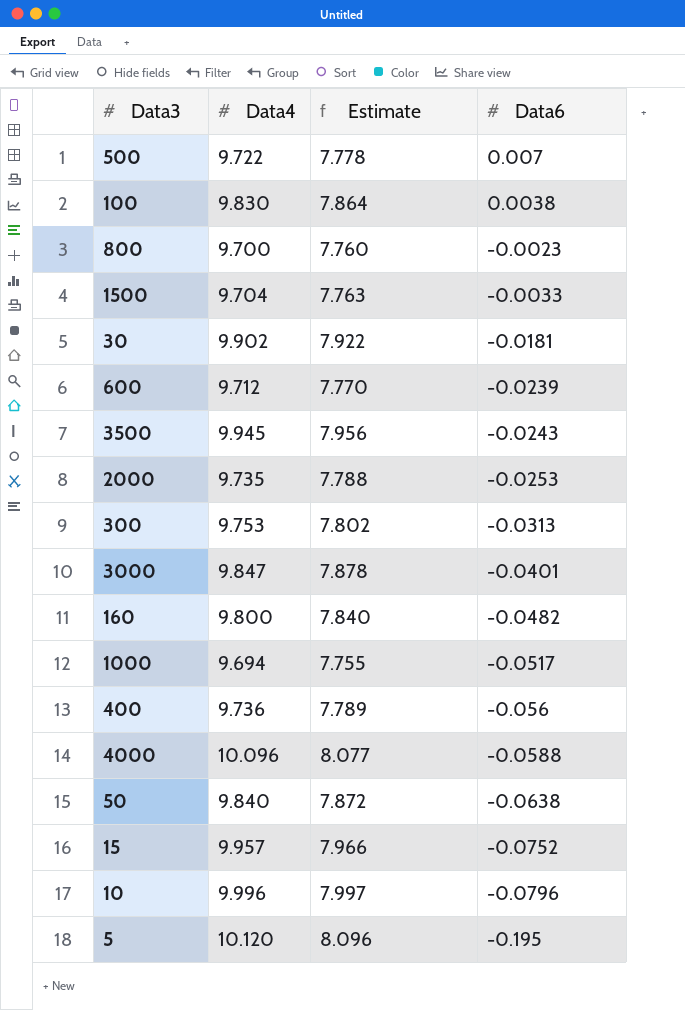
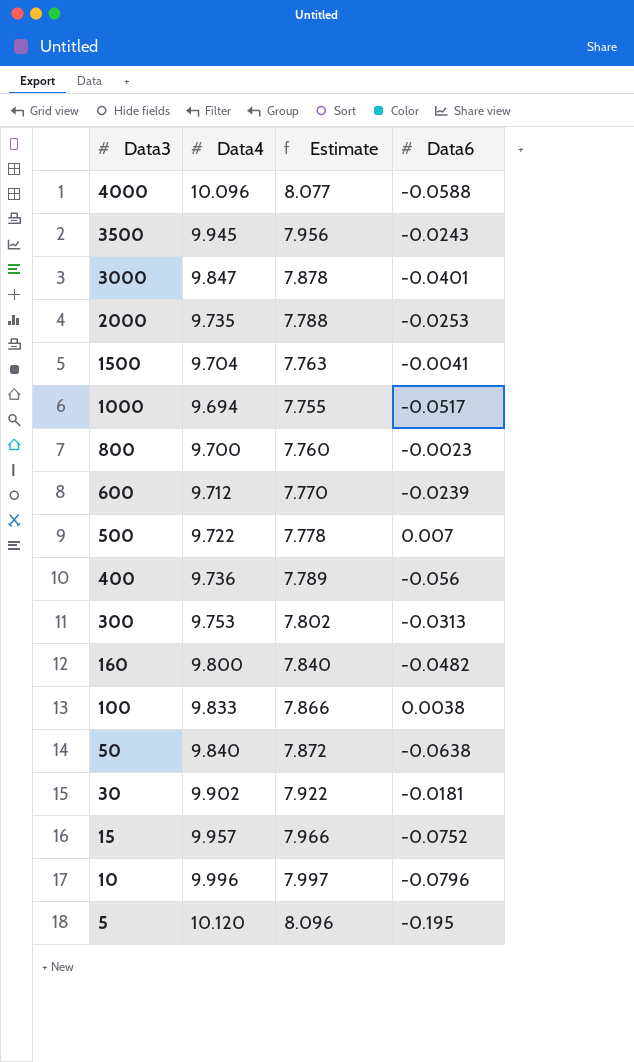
row order: Data6 descending -> Data3 descending
1500 | Data6: -0.0033 -> -0.0041
100 | Data4: 9.830 -> 9.833
100 | Estimate: 7.864 -> 7.866

